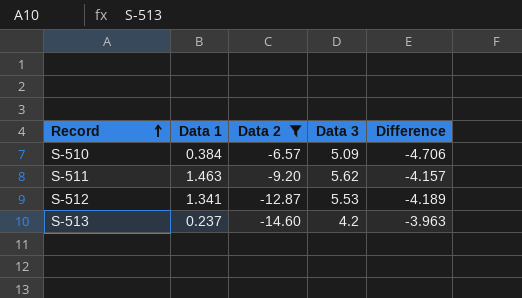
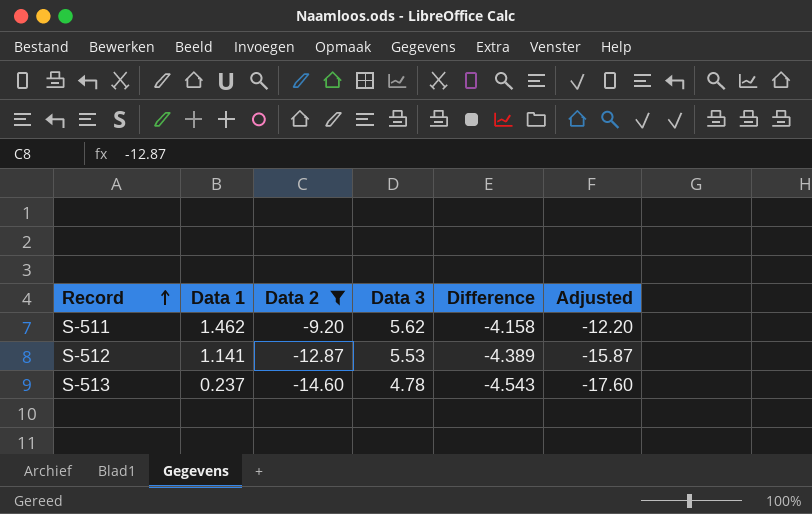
column Adjusted | formula: none -> [Data 2] - 3
row S-510: 0.384 | -6.57 | 5.09 | -4.706 -> none
S-511 | Data 1: 1.463 -> 1.462
S-511 | Difference: -4.157 -> -4.158
S-512 | Data 1: 1.341 -> 1.141
S-512 | Difference: -4.189 -> -4.389
S-513 | Data 3: 4.2 -> 4.78
S-513 | Difference: -3.963 -> -4.543

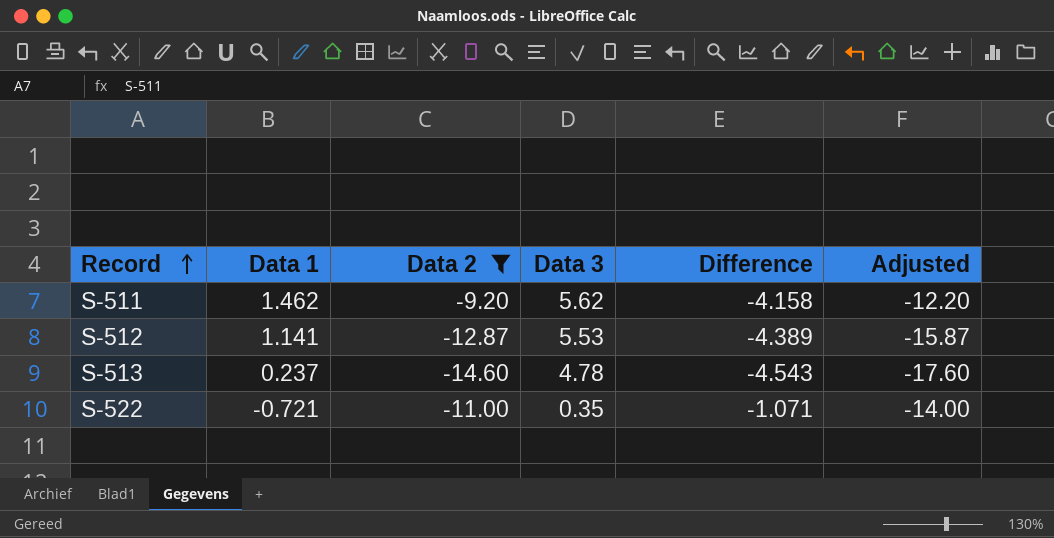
row S-522: none -> -0.721 | -11.00 | 0.35 | -1.071 | -14.00

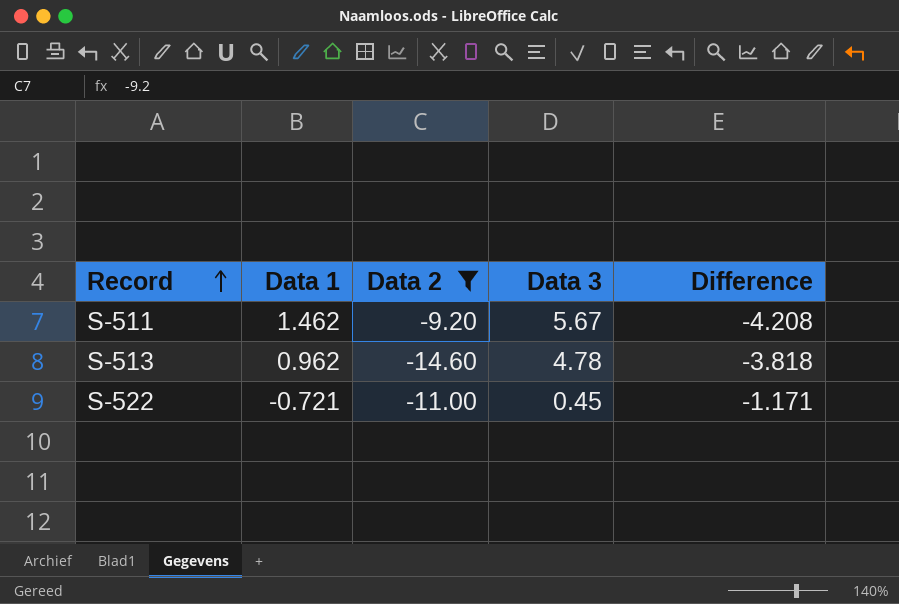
column Adjusted | formula: [Data 2] - 3 -> none
row S-512: 1.141 | -12.87 | 5.53 | -4.389 | -15.87 -> none
S-511 | Data 3: 5.62 -> 5.67
S-511 | Difference: -4.158 -> -4.208
S-513 | Data 1: 0.237 -> 0.962
S-513 | Difference: -4.543 -> -3.818
S-522 | Data 3: 0.35 -> 0.45
S-522 | Difference: -1.071 -> -1.171

